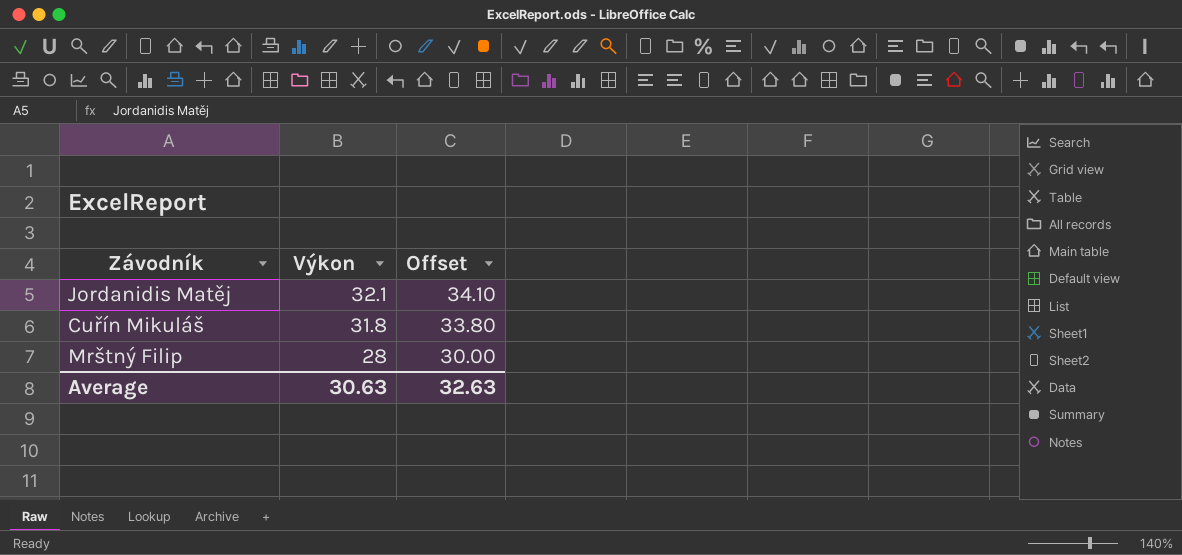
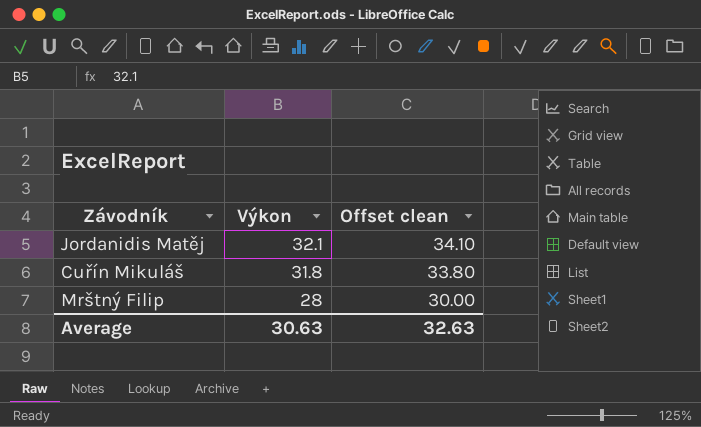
column name: Offset -> Offset clean

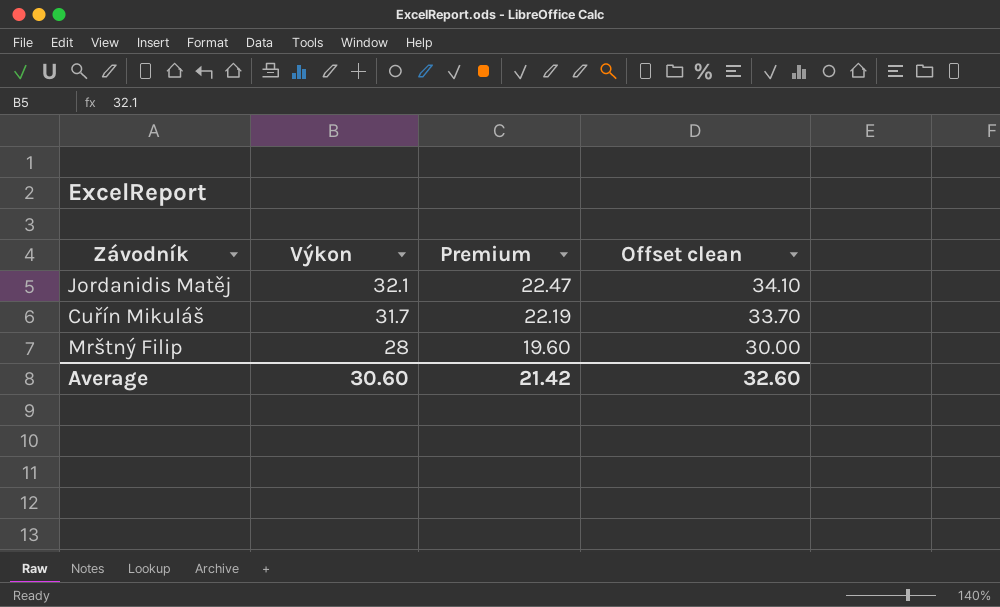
column Premium | formula: none -> [Výkon] * 0.7
Cuřín Mikuláš | Výkon: 31.8 -> 31.7
Cuřín Mikuláš | Offset clean: 33.80 -> 33.70
Average | Výkon: 30.63 -> 30.60
Average | Offset clean: 32.63 -> 32.60

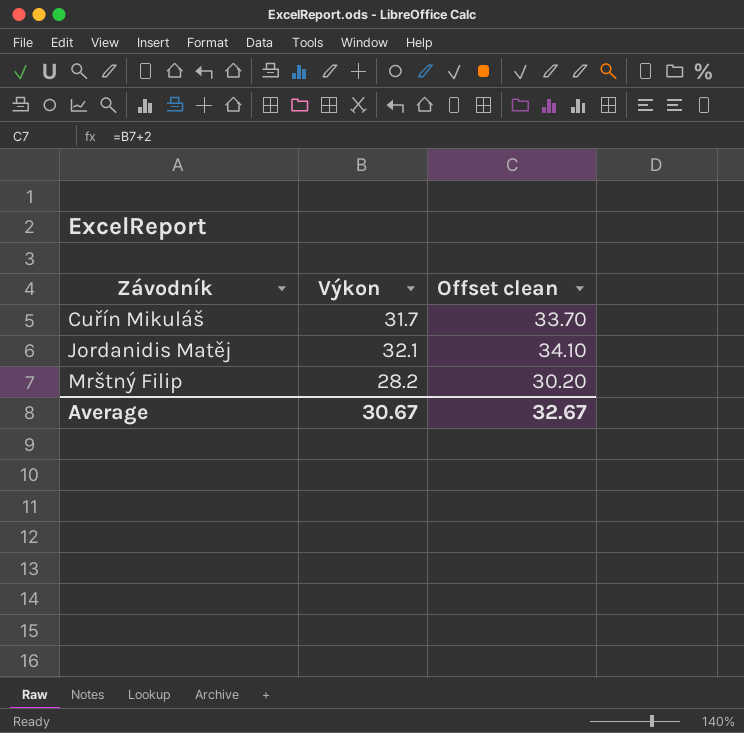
row order: Výkon descending -> Závodník ascending
column Premium | formula: [Výkon] * 0.7 -> none
Mrštný Filip | Výkon: 28 -> 28.2
Mrštný Filip | Offset clean: 30.00 -> 30.20
Average | Výkon: 30.60 -> 30.67
Average | Offset clean: 32.60 -> 32.67

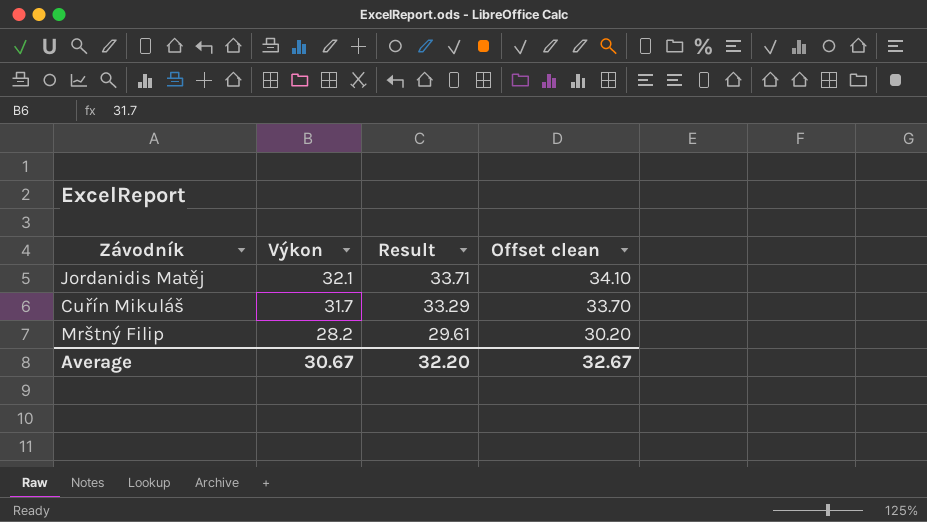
row order: Závodník ascending -> Výkon descending
column Result | formula: none -> [Výkon] * 1.05

